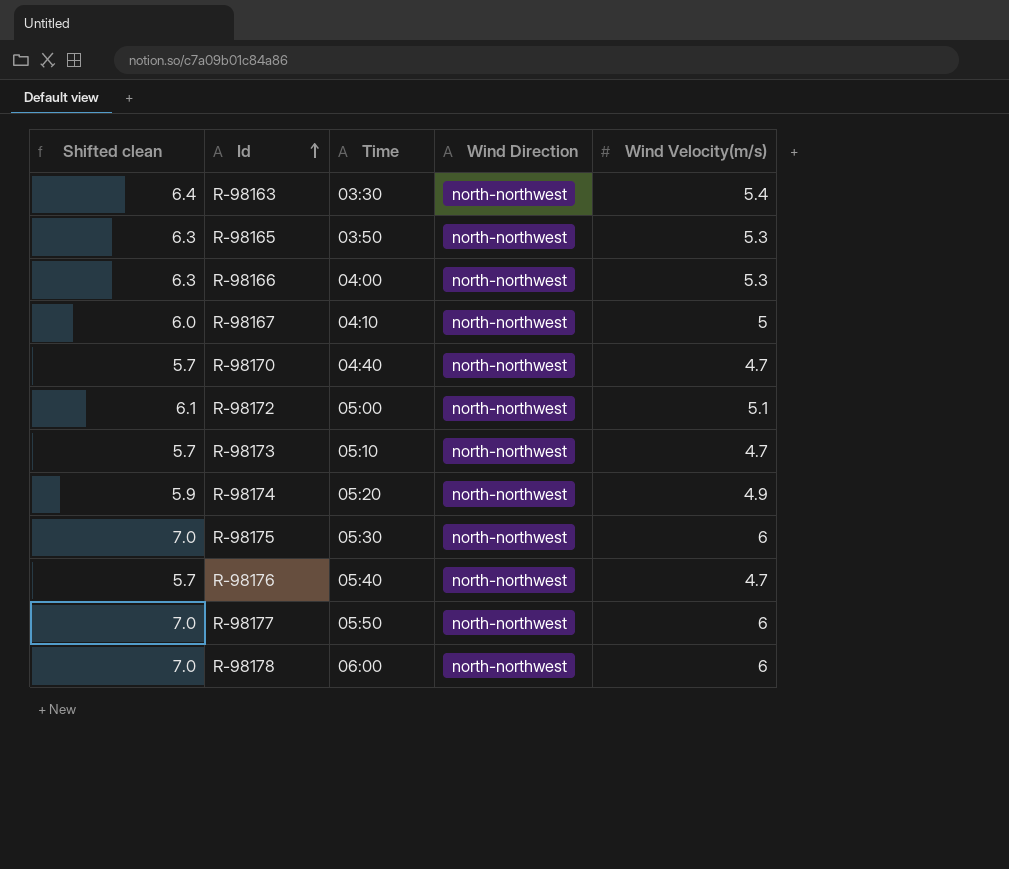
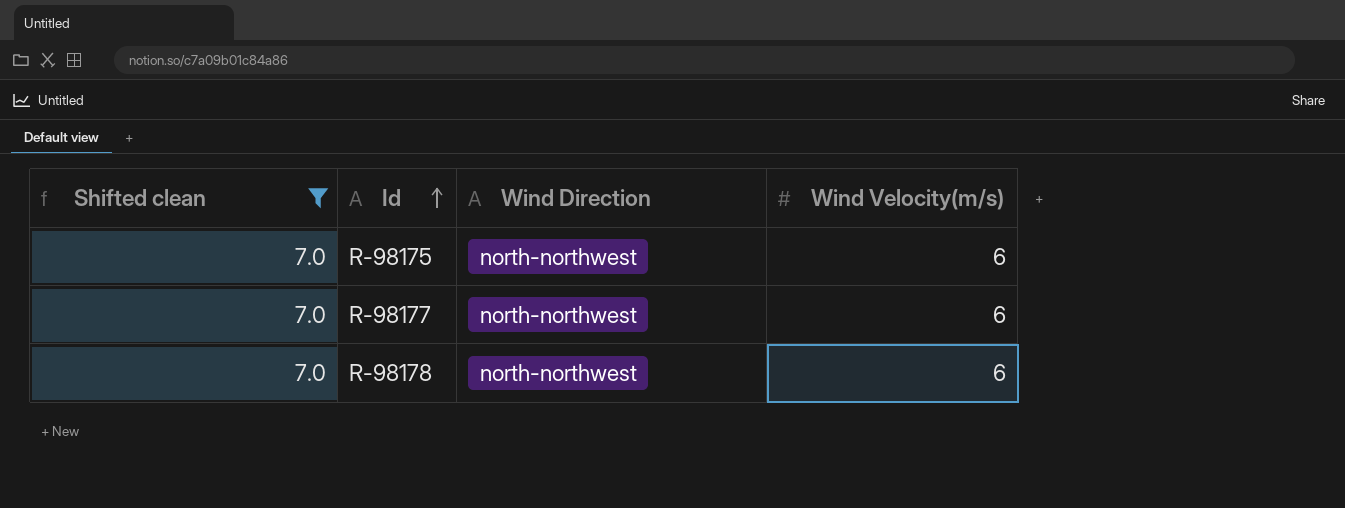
filter: none -> Shifted clean = 7.0
column Time | position: 3 -> none

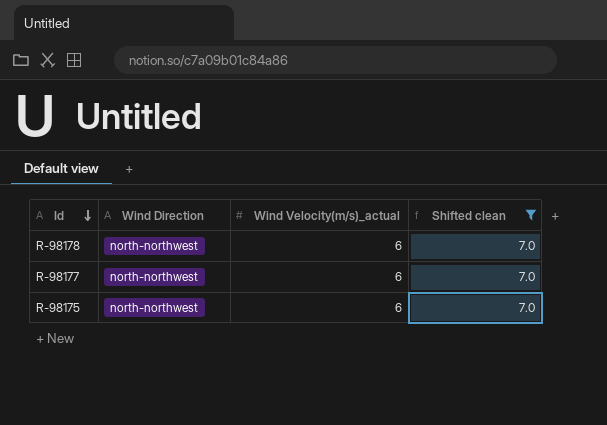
row order: Id ascending -> Id descending
column name: Wind Velocity(m/s) -> Wind Velocity(m/s)_actual
column Shifted clean | position: 1 -> 4

